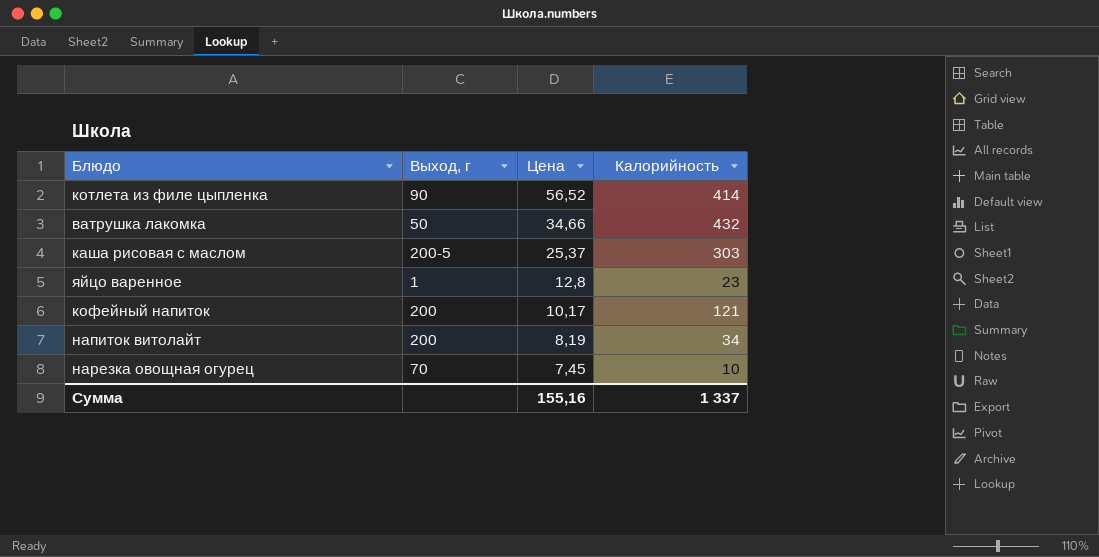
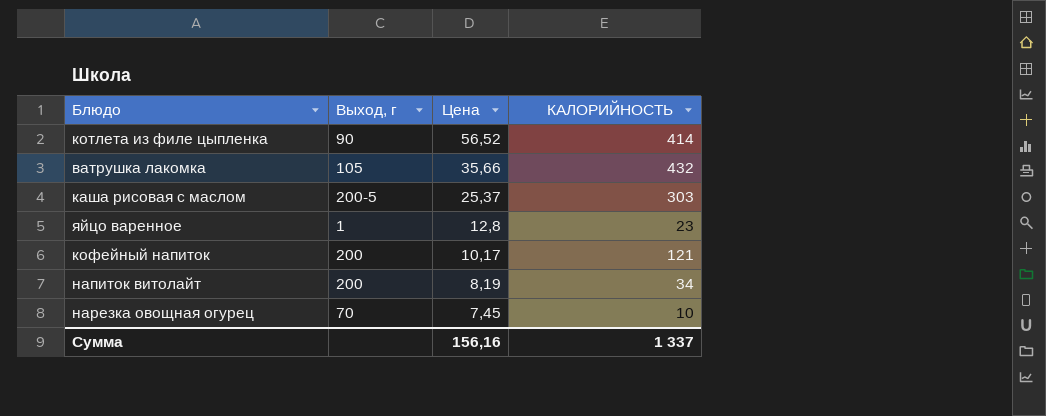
column name: Калорийность -> КАЛОРИЙНОСТЬ
ватрушка лакомка | Выход, г: 50 -> 105
ватрушка лакомка | Цена: 34,66 -> 35,66
Сумма | Цена: 155,16 -> 156,16

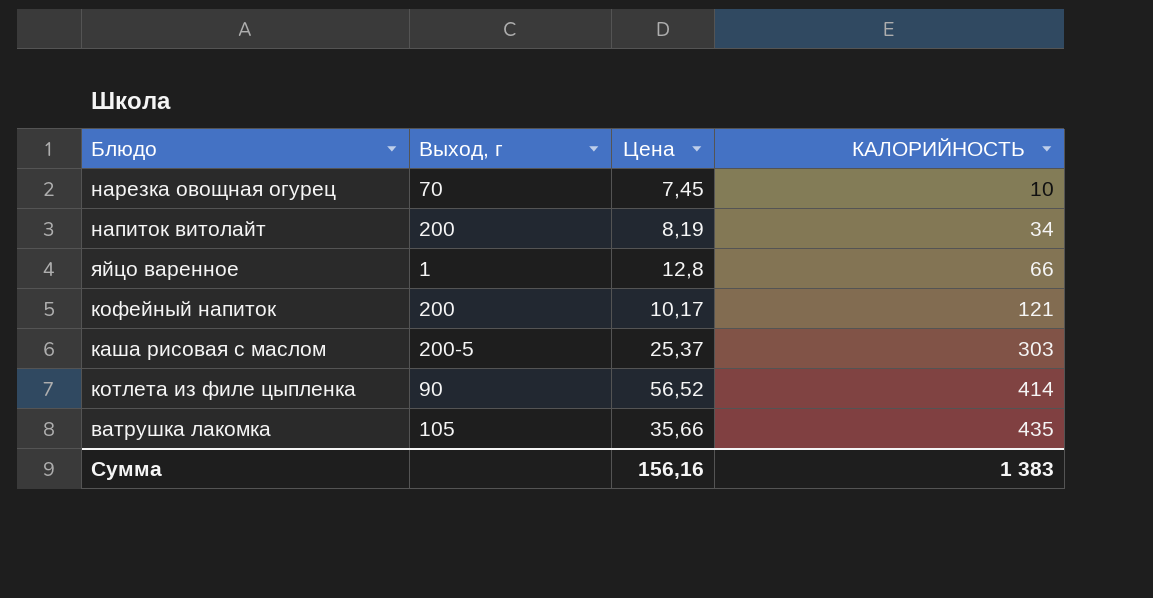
row order: Цена descending -> КАЛОРИЙНОСТЬ ascending
яйцо варенное | КАЛОРИЙНОСТЬ: 23 -> 66
ватрушка лакомка | КАЛОРИЙНОСТЬ: 432 -> 435
Сумма | КАЛОРИЙНОСТЬ: 1 337 -> 1 383

